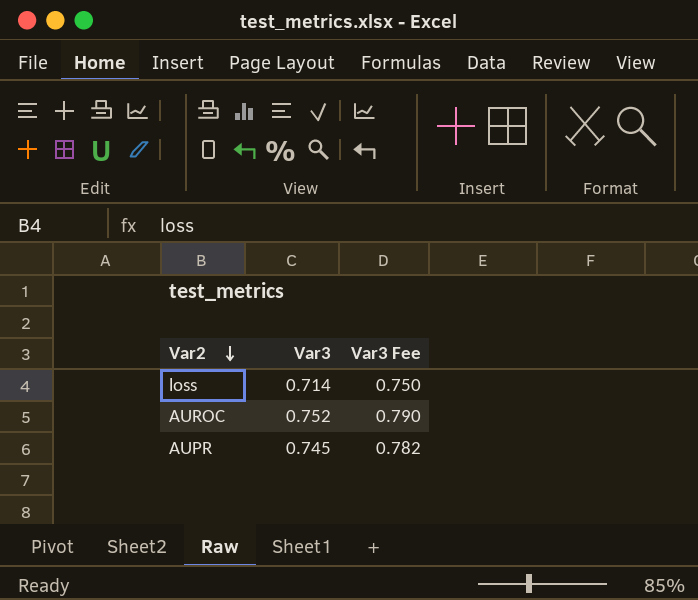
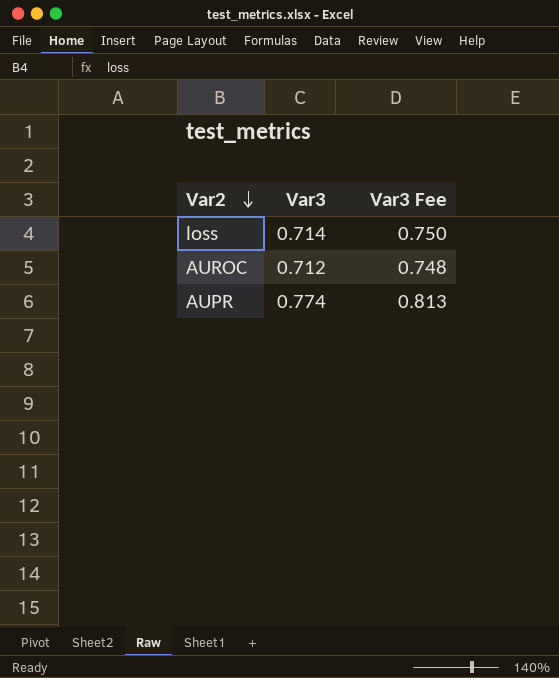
AUROC | Var3: 0.752 -> 0.712
AUROC | Var3 Fee: 0.790 -> 0.748
AUPR | Var3: 0.745 -> 0.774
AUPR | Var3 Fee: 0.782 -> 0.813

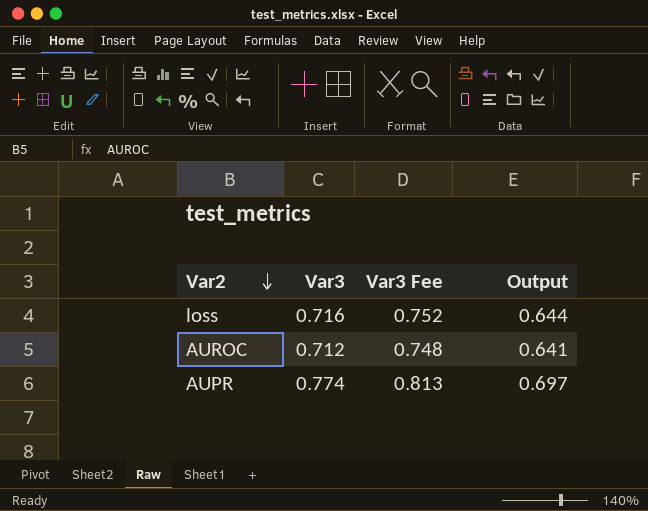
column Output | formula: none -> [Var3] * 0.9
loss | Var3: 0.714 -> 0.716
loss | Var3 Fee: 0.750 -> 0.752

